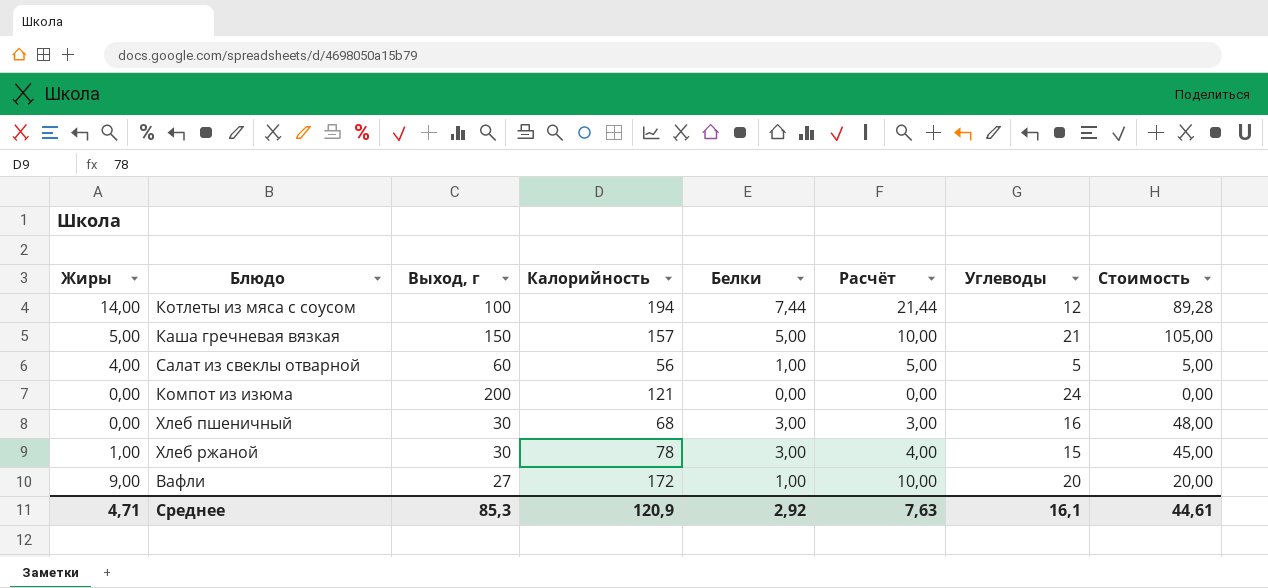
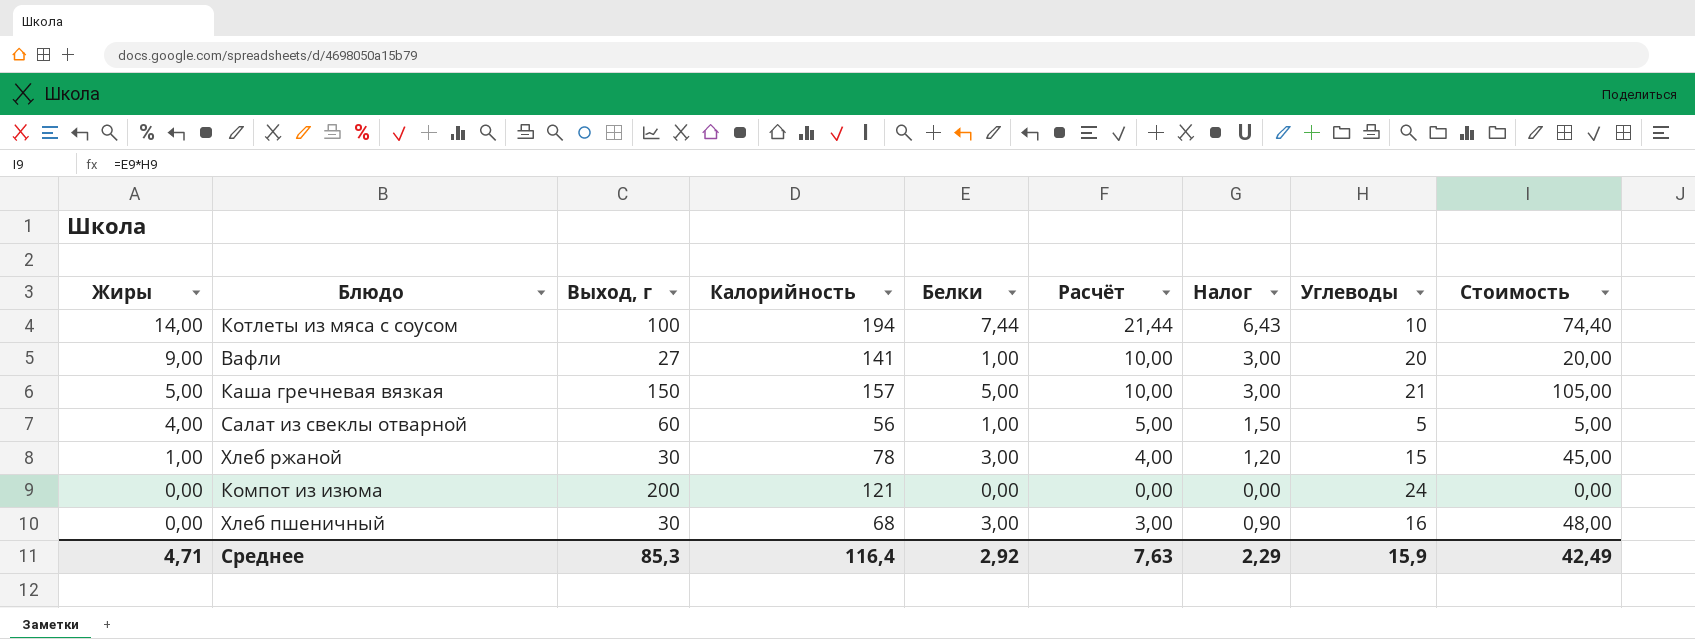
row order: none -> Жиры descending
column Налог | formula: none -> [Расчёт] * 0,3
Котлеты из мяса с соусом | Углеводы: 12 -> 10
Котлеты из мяса с соусом | Стоимость: 89,28 -> 74,40
Вафли | Калорийность: 172 -> 141
Среднее | Калорийность: 120,9 -> 116,4
Среднее | Углеводы: 16,1 -> 15,9
Среднее | Стоимость: 44,61 -> 42,49

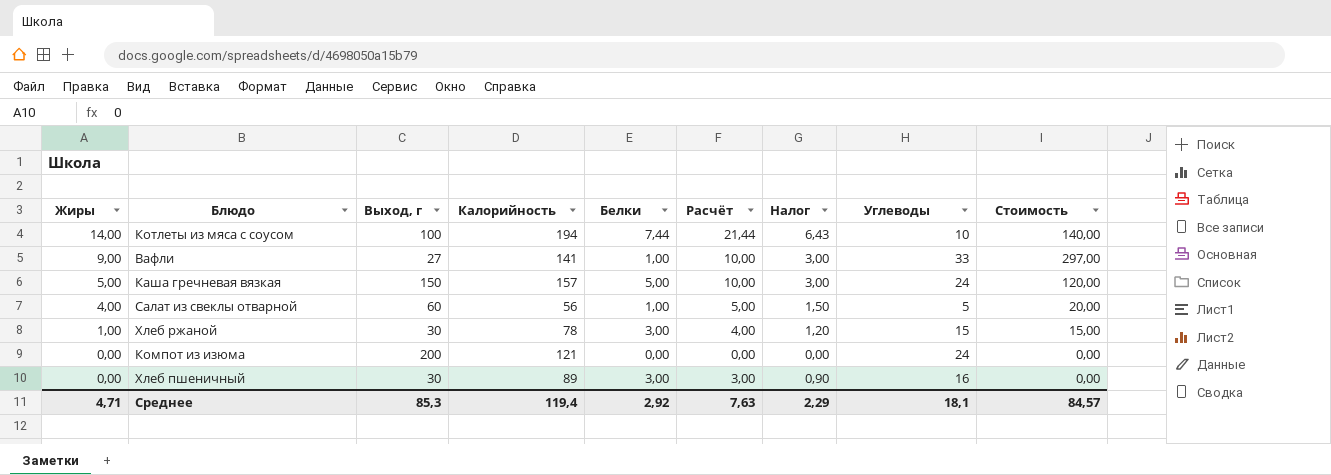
column Стоимость | formula: [Белки] * [Углеводы] -> [Жиры] * [Углеводы]
Вафли | Углеводы: 20 -> 33
Каша гречневая вязкая | Углеводы: 21 -> 24
Хлеб пшеничный | Калорийность: 68 -> 89
Среднее | Калорийность: 116,4 -> 119,4
Среднее | Углеводы: 15,9 -> 18,1
Среднее | Стоимость: 42,49 -> 84,57

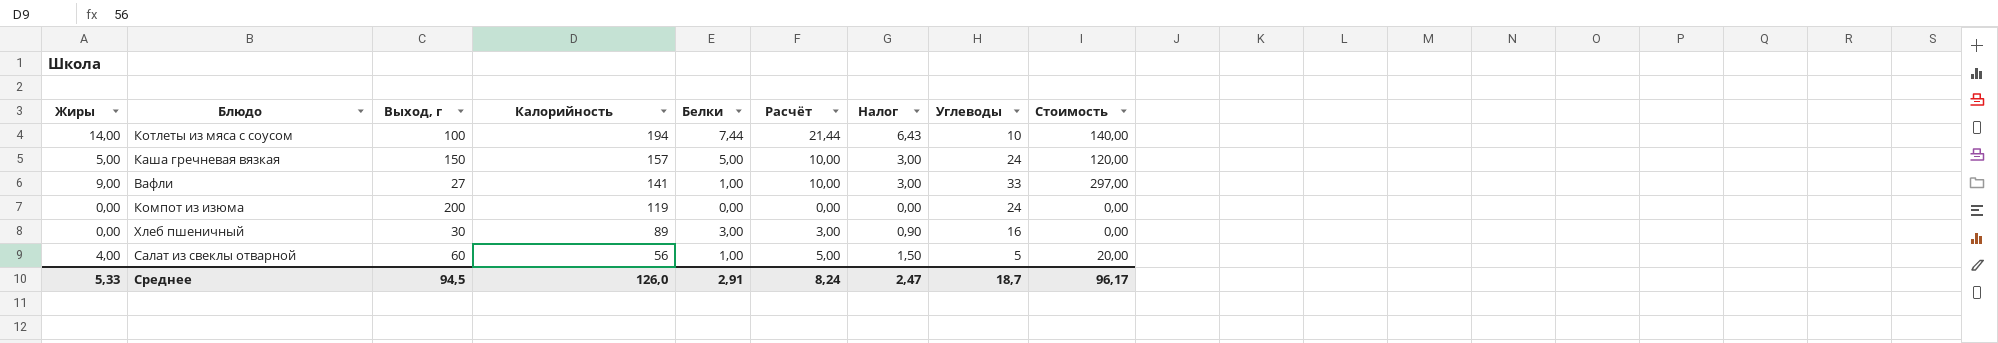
row order: Жиры descending -> Калорийность descending
row Хлеб ржаной: 1,00 | 30 | 78 | 3,00 | 4,00 | 1,20 | 15 | 15,00 -> none
Компот из изюма | Калорийность: 121 -> 119
Среднее | Жиры: 4,71 -> 5,33
Среднее | Выход, г: 85,3 -> 94,5
Среднее | Калорийность: 119,4 -> 126,0
Среднее | Белки: 2,92 -> 2,91
Среднее | Расчёт: 7,63 -> 8,24
Среднее | Налог: 2,29 -> 2,47
Среднее | Углеводы: 18,1 -> 18,7
Среднее | Стоимость: 84,57 -> 96,17

